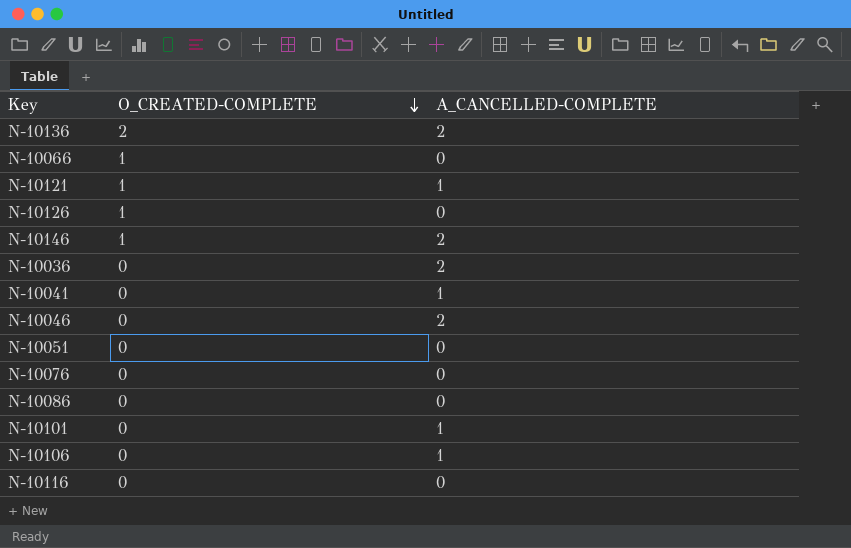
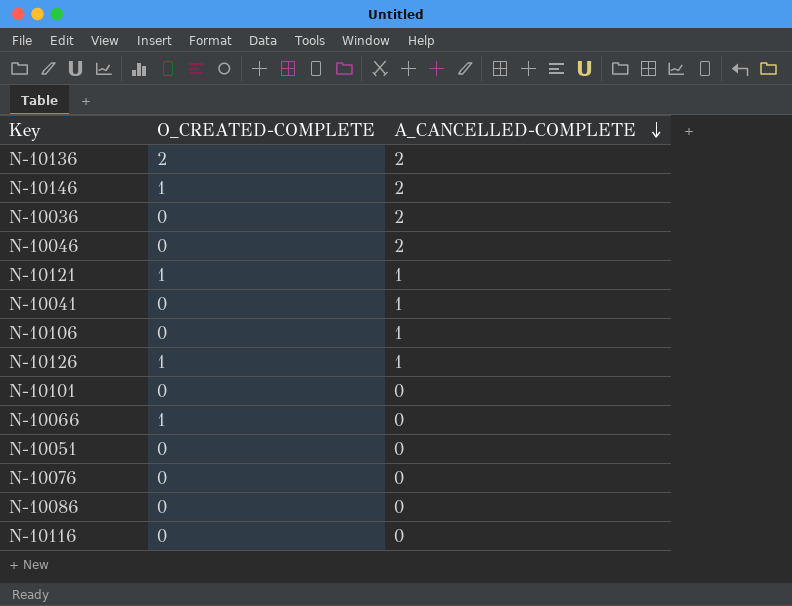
row order: O_CREATED-COMPLETE descending -> A_CANCELLED-COMPLETE descending
N-10126 | A_CANCELLED-COMPLETE: 0 -> 1
N-10101 | A_CANCELLED-COMPLETE: 1 -> 0

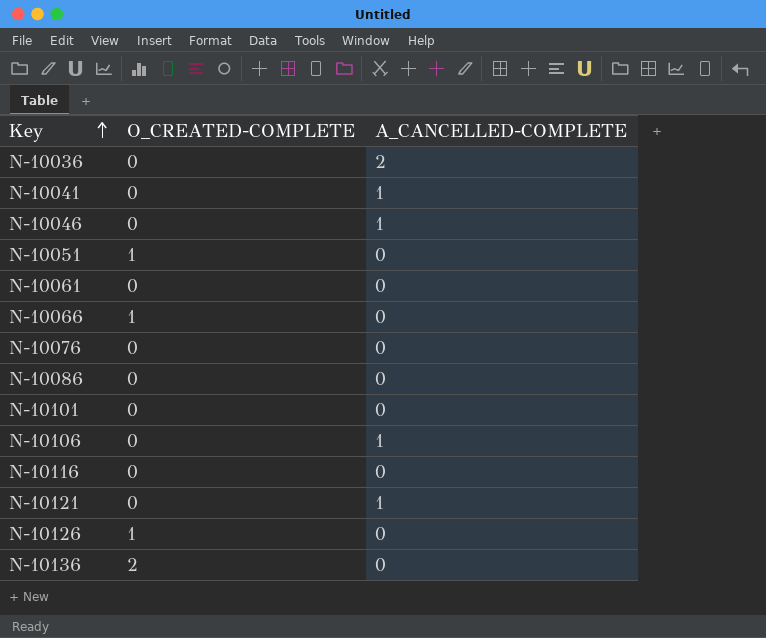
row order: A_CANCELLED-COMPLETE descending -> Key ascending
row N-10146: 1 | 2 -> none
N-10046 | A_CANCELLED-COMPLETE: 2 -> 1
N-10051 | O_CREATED-COMPLETE: 0 -> 1
row N-10061: none -> 0 | 0
N-10121 | O_CREATED-COMPLETE: 1 -> 0
N-10126 | A_CANCELLED-COMPLETE: 1 -> 0
N-10136 | A_CANCELLED-COMPLETE: 2 -> 0

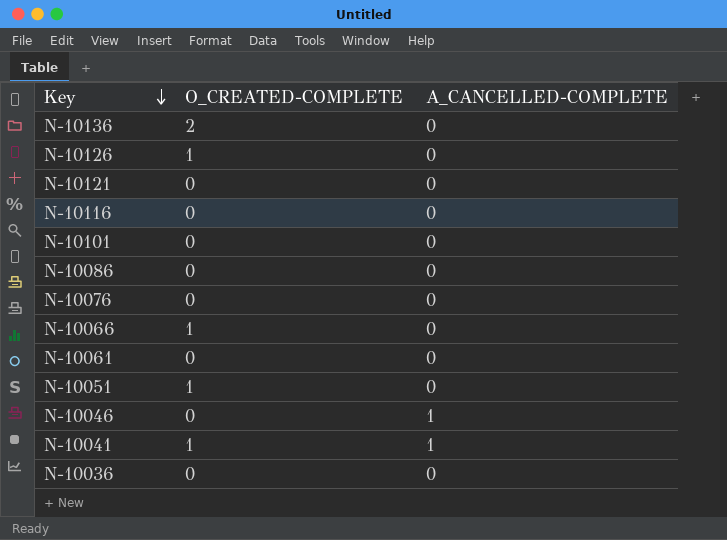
row order: Key ascending -> Key descending
row N-10106: 0 | 1 -> none
N-10121 | A_CANCELLED-COMPLETE: 1 -> 0
N-10041 | O_CREATED-COMPLETE: 0 -> 1
N-10036 | A_CANCELLED-COMPLETE: 2 -> 0

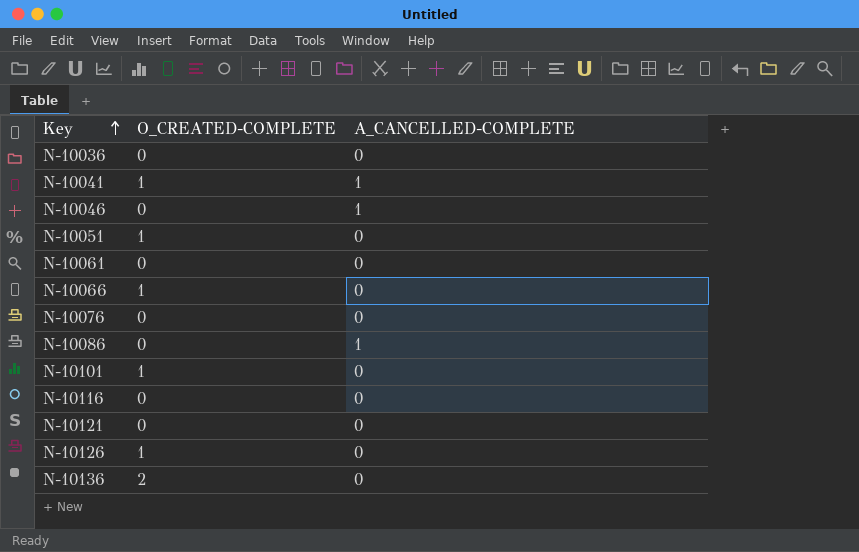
row order: Key descending -> Key ascending
N-10086 | A_CANCELLED-COMPLETE: 0 -> 1
N-10101 | O_CREATED-COMPLETE: 0 -> 1

